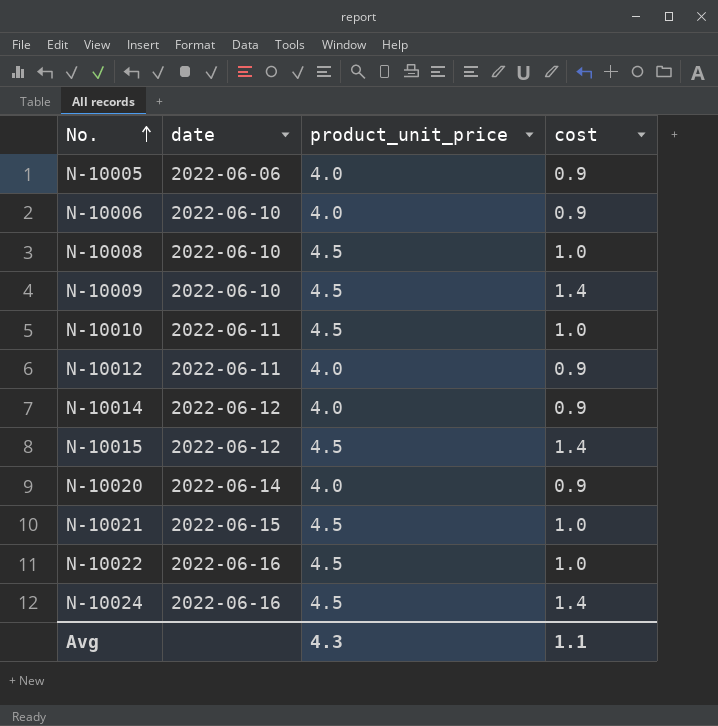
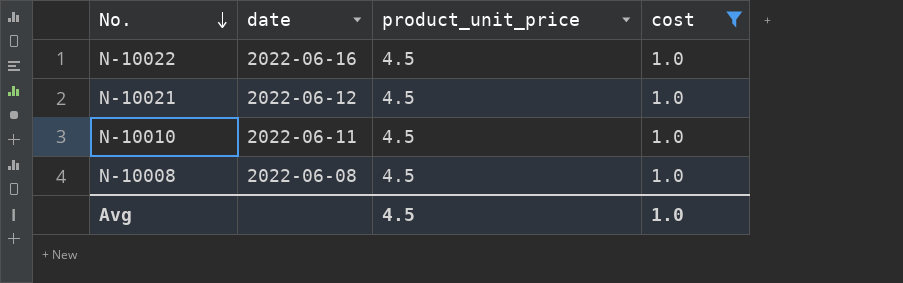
filter: none -> cost = 1.0
row order: No. ascending -> No. descending
N-10021 | date: 2022-06-15 -> 2022-06-12
N-10008 | date: 2022-06-10 -> 2022-06-08
Avg | product_unit_price: 4.3 -> 4.5
Avg | cost: 1.1 -> 1.0

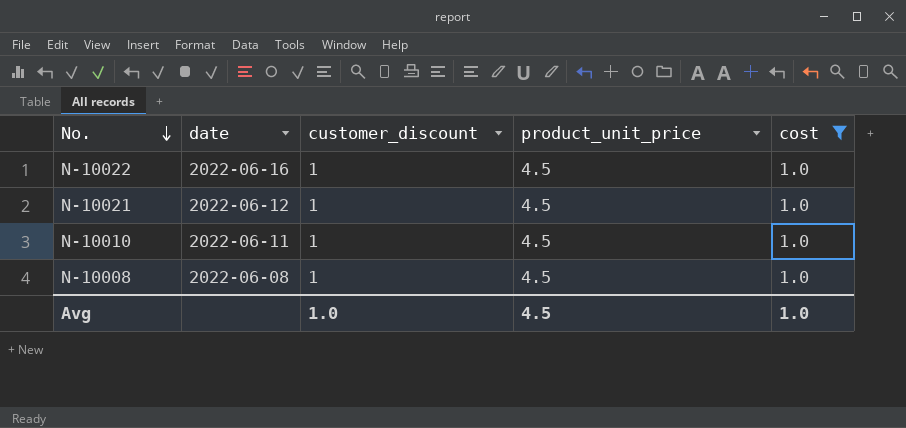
column customer_discount | position: none -> 3

